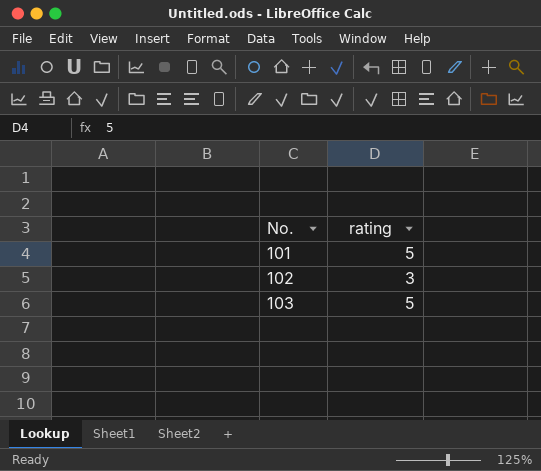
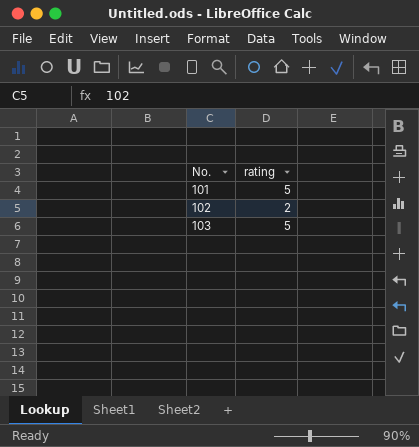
102 | rating: 3 -> 2

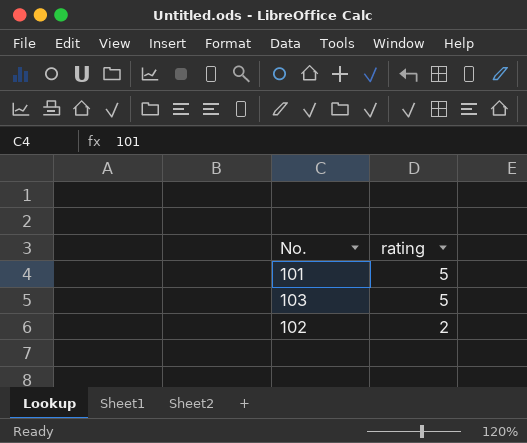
row order: No. ascending -> rating descending

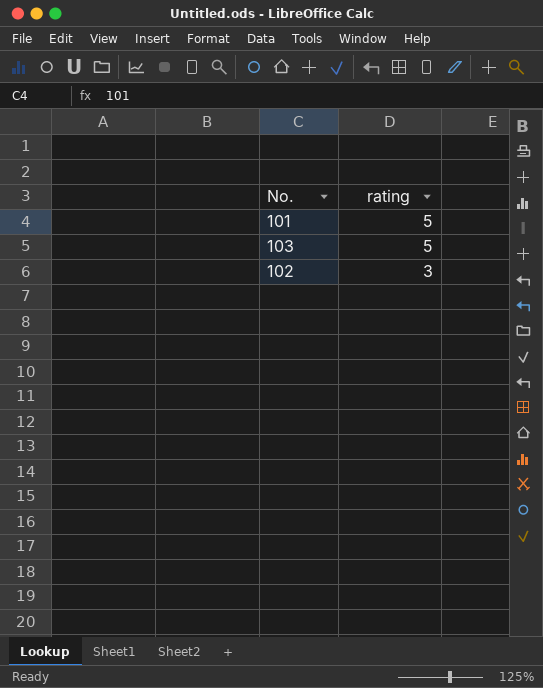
102 | rating: 2 -> 3

